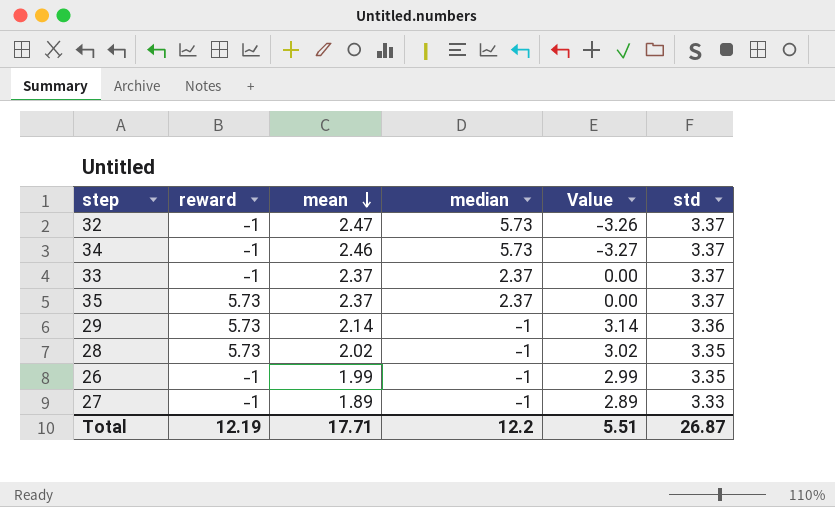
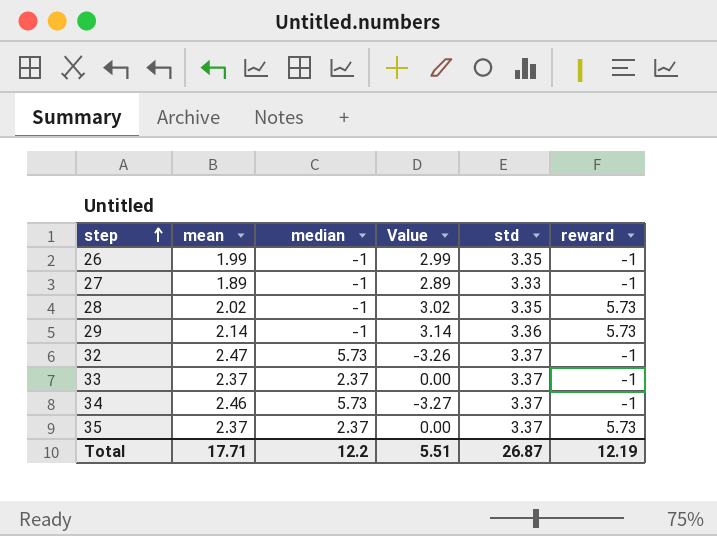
row order: mean descending -> step ascending
column reward | position: 2 -> 6

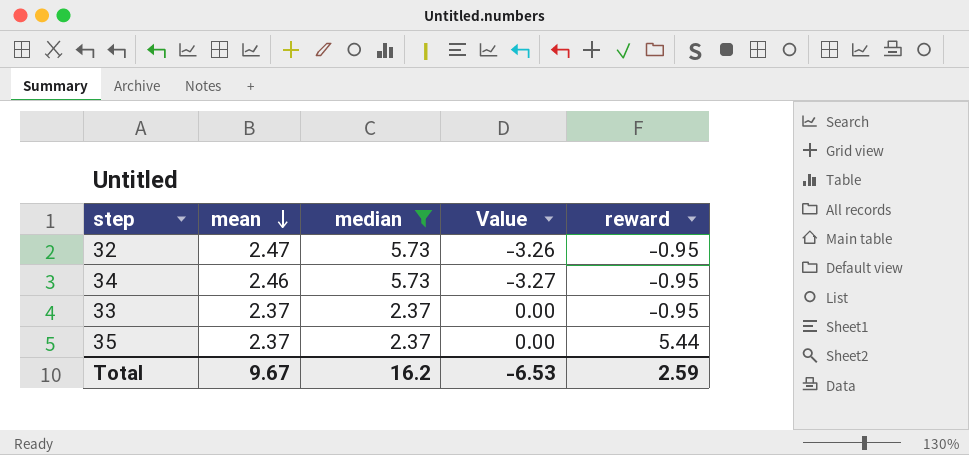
filter: none -> median != -1
row order: step ascending -> mean descending
column std | position: 5 -> none
32 | reward: -1 -> -0.95
34 | reward: -1 -> -0.95
33 | reward: -1 -> -0.95
35 | reward: 5.73 -> 5.44
Total | mean: 17.71 -> 9.67
Total | median: 12.2 -> 16.2
Total | Value: 5.51 -> -6.53
Total | reward: 12.19 -> 2.59

